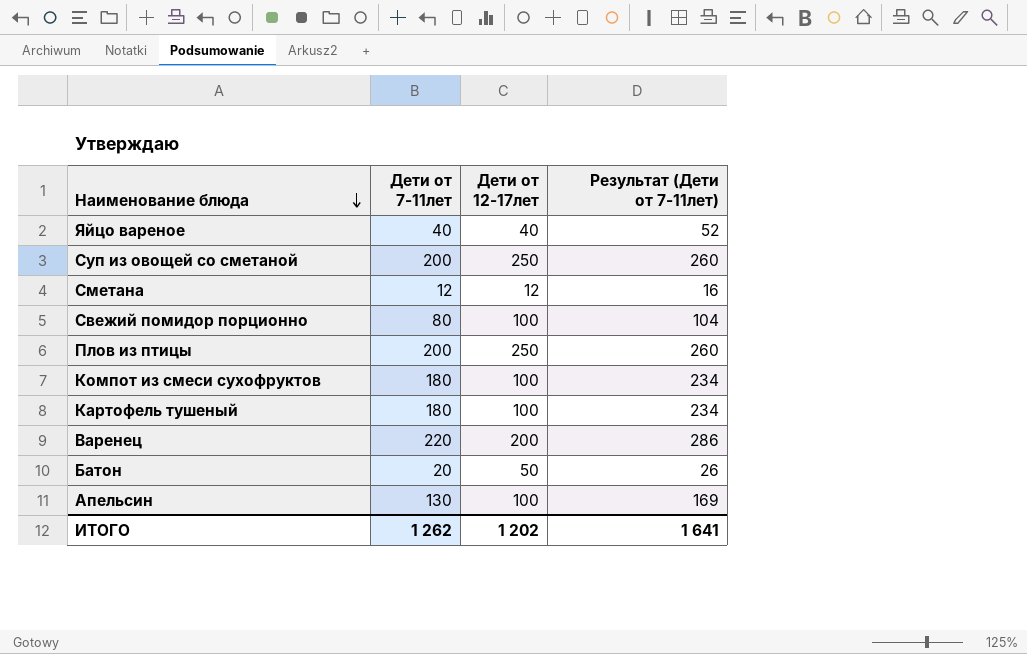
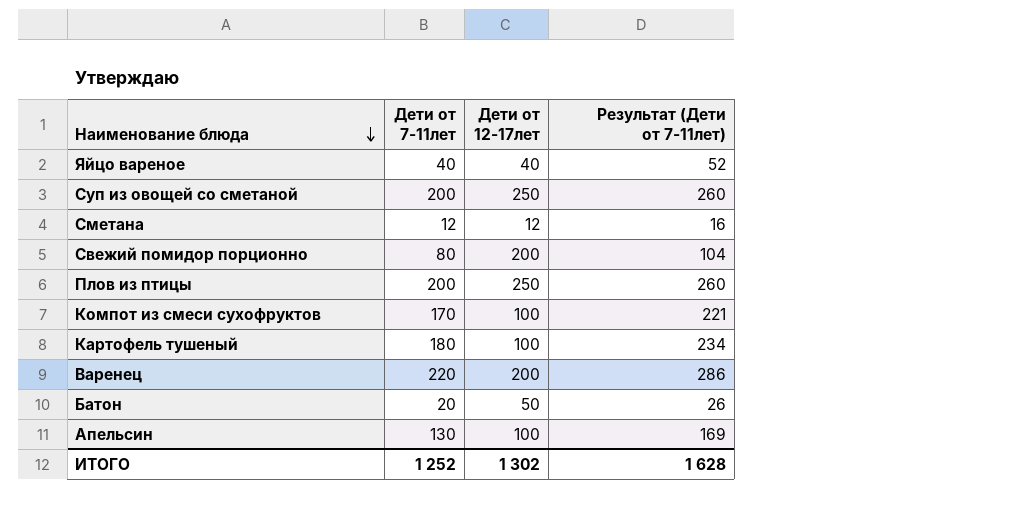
Свежий помидор порционно | Дети от 12-17лет: 100 -> 200
Компот из смеси сухофруктов | Дети от 7-11лет: 180 -> 170
Компот из смеси сухофруктов | Результат (Дети от 7-11лет): 234 -> 221
ИТОГО | Дети от 7-11лет: 1 262 -> 1 252
ИТОГО | Дети от 12-17лет: 1 202 -> 1 302
ИТОГО | Результат (Дети от 7-11лет): 1 641 -> 1 628

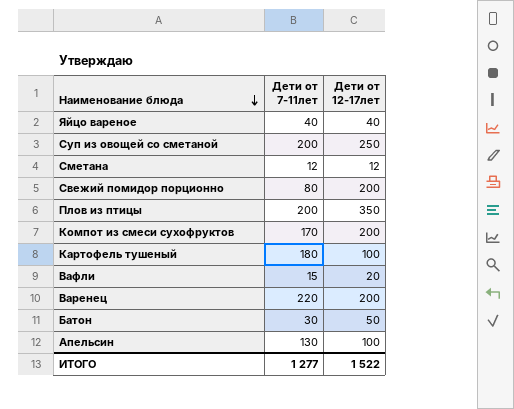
column Результат (Дети от 7-11лет) | formula: [Дети от 7-11лет] * 1,3 -> none
Плов из птицы | Дети от 12-17лет: 250 -> 350
Компот из смеси сухофруктов | Дети от 12-17лет: 100 -> 200
row Вафли: none -> 15 | 20
Батон | Дети от 7-11лет: 20 -> 30
ИТОГО | Дети от 7-11лет: 1 252 -> 1 277
ИТОГО | Дети от 12-17лет: 1 302 -> 1 522

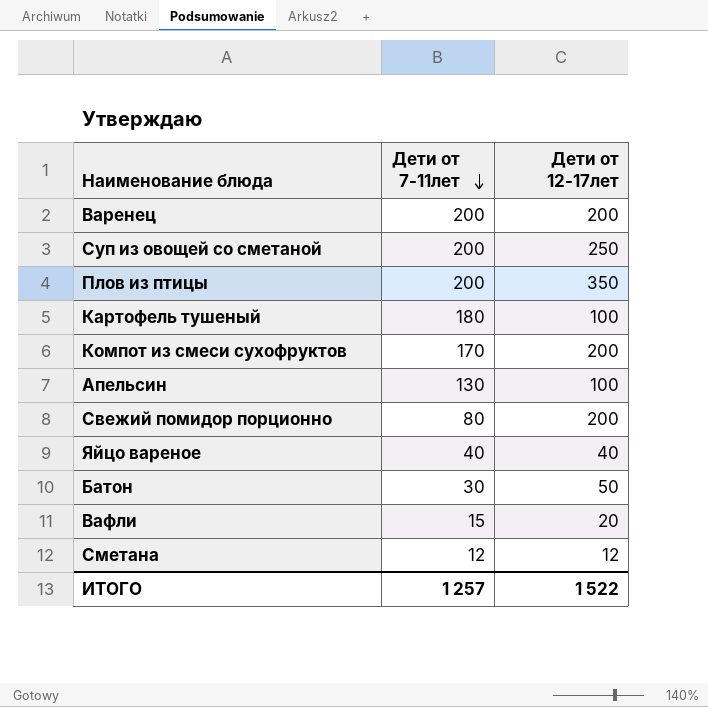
row order: Наименование блюда descending -> Дети от 7-11лет descending
Варенец | Дети от 7-11лет: 220 -> 200
ИТОГО | Дети от 7-11лет: 1 277 -> 1 257

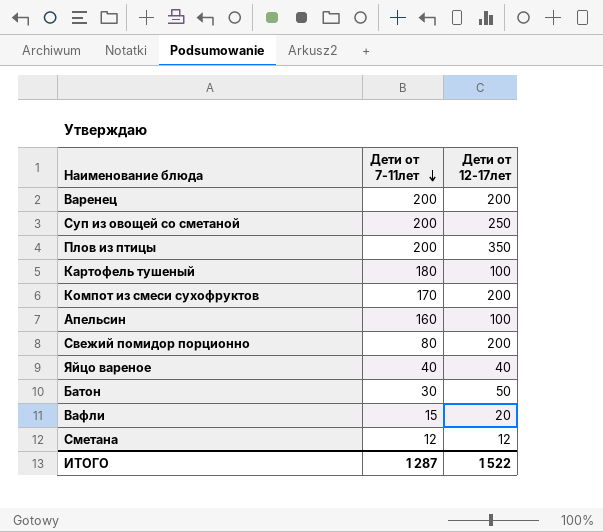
Апельсин | Дети от 7-11лет: 130 -> 160
ИТОГО | Дети от 7-11лет: 1 257 -> 1 287

